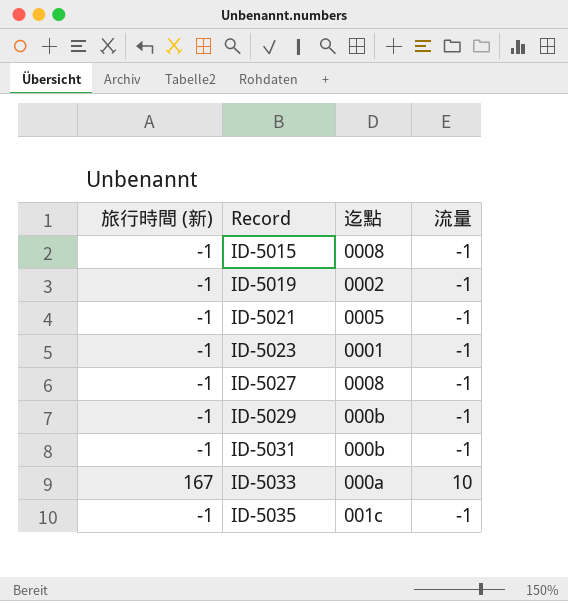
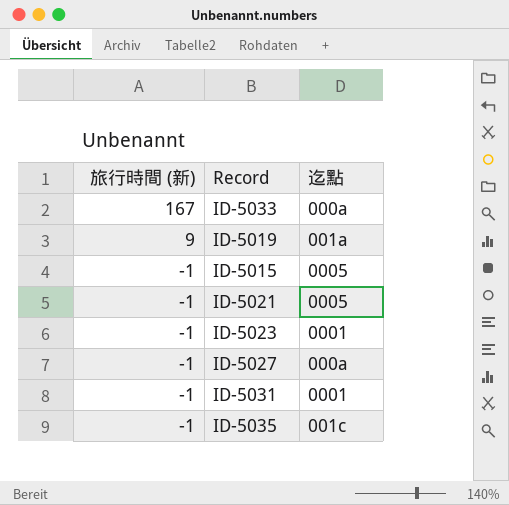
row order: Record ascending -> 旅行時間 (新) descending
column 流量 | position: 4 -> none
row ID-5029: -1 | 000b | -1 -> none
ID-5019 | 旅行時間 (新): -1 -> 9
ID-5019 | 迄點: 0002 -> 001a
ID-5015 | 迄點: 0008 -> 0005
ID-5027 | 迄點: 0008 -> 000a
ID-5031 | 迄點: 000b -> 0001

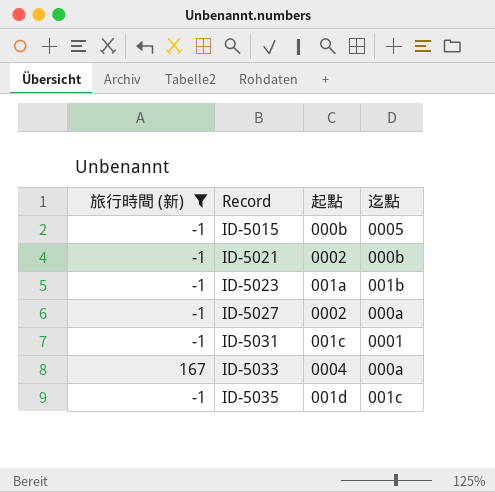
filter: none -> 旅行時間 (新) != 9
row order: 旅行時間 (新) descending -> Record ascending
column 起點 | position: none -> 3
ID-5021 | 迄點: 0005 -> 000b
ID-5023 | 迄點: 0001 -> 001b

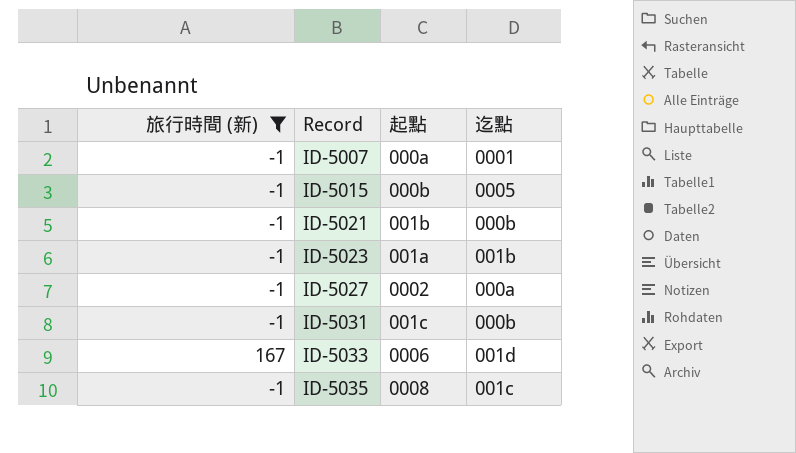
row ID-5007: none -> -1 | 000a | 0001
ID-5021 | 起點: 0002 -> 001b
ID-5031 | 迄點: 0001 -> 000b
ID-5033 | 起點: 0004 -> 0006
ID-5033 | 迄點: 000a -> 001d
ID-5035 | 起點: 001d -> 0008

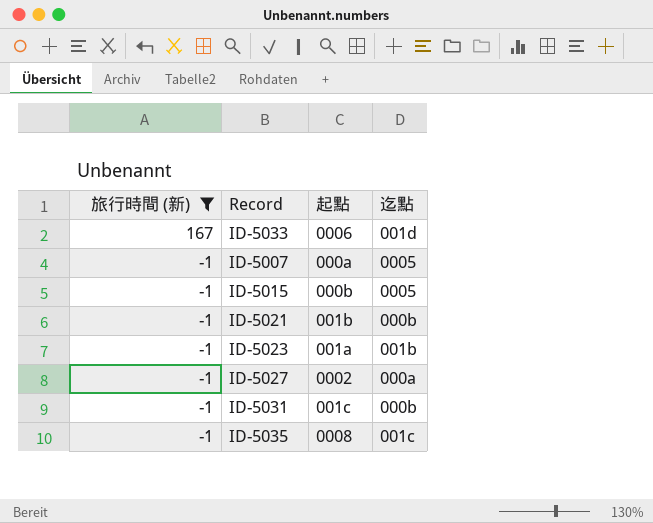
row order: Record ascending -> 旅行時間 (新) descending
ID-5007 | 迄點: 0001 -> 0005

